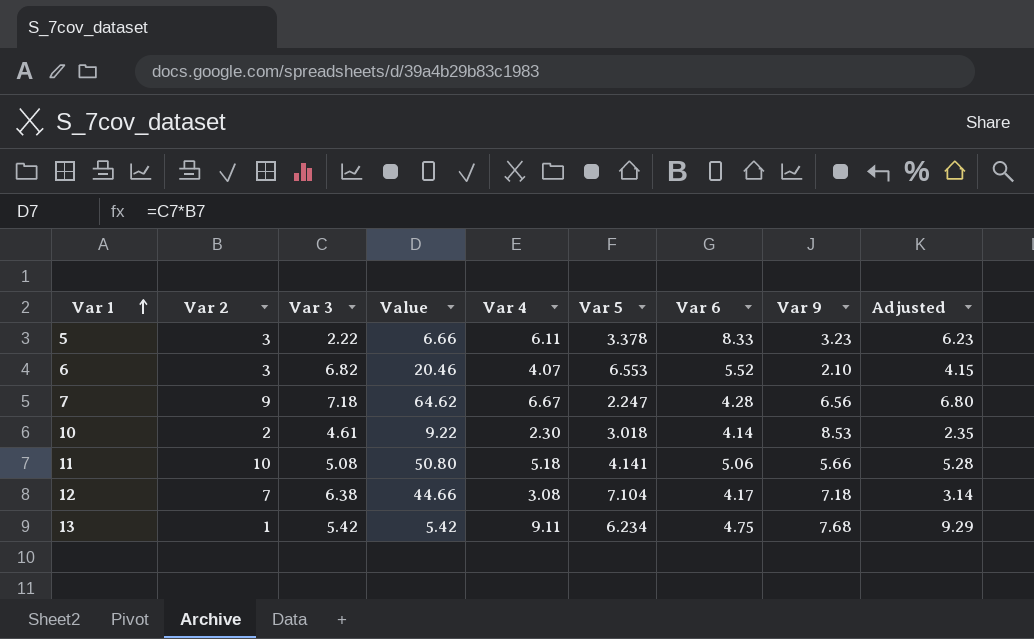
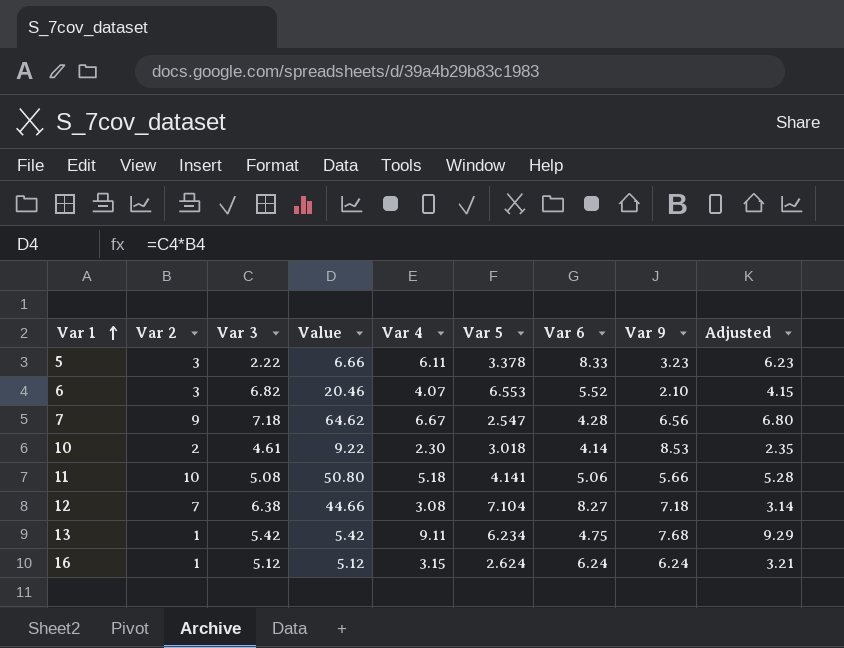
7 | Var 5: 2.247 -> 2.547
12 | Var 6: 4.17 -> 8.27
row 16: none -> 1 | 5.12 | 5.12 | 3.15 | 2.624 | 6.24 | 6.24 | 3.21

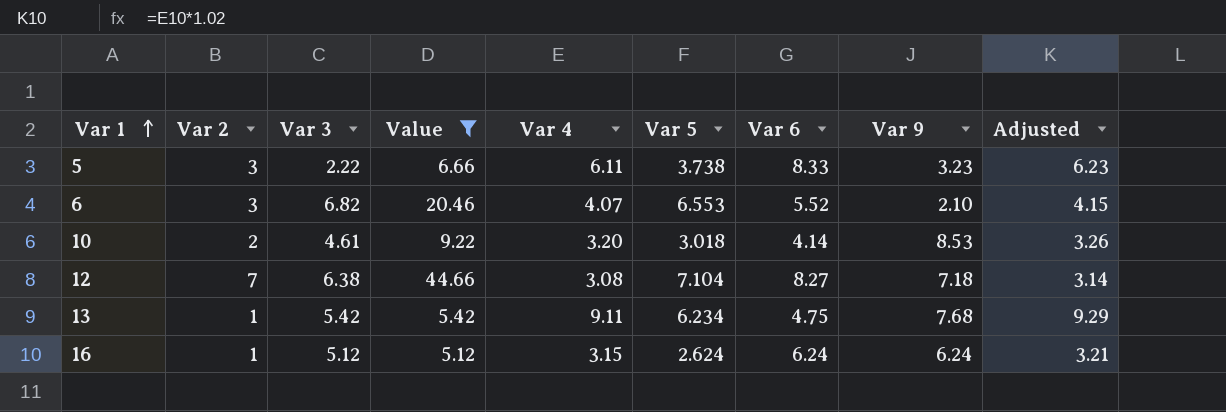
filter: none -> Value <= 44.66
5 | Var 5: 3.378 -> 3.738
10 | Var 4: 2.30 -> 3.20
10 | Adjusted: 2.35 -> 3.26

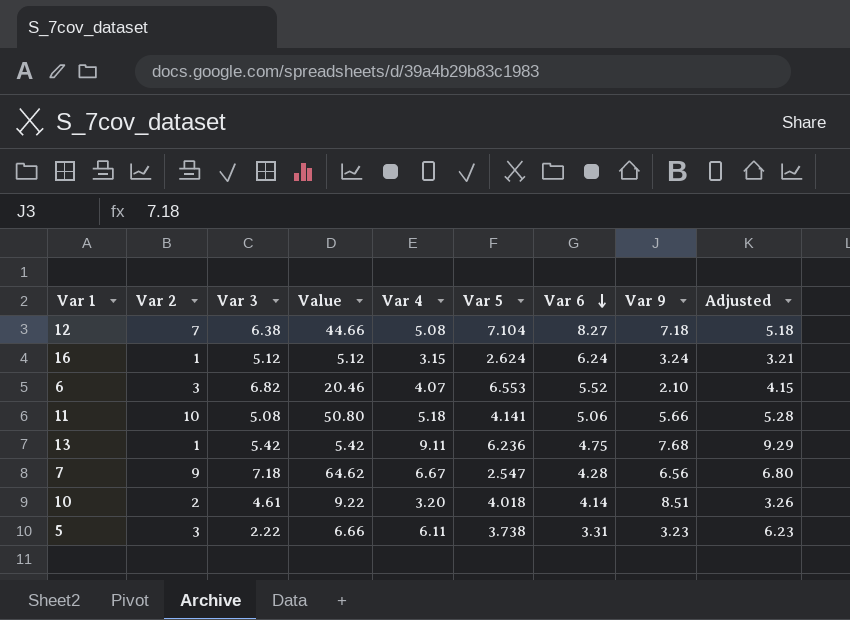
filter: Value <= 44.66 -> none
row order: Var 1 ascending -> Var 6 descending
12 | Var 4: 3.08 -> 5.08
12 | Adjusted: 3.14 -> 5.18
16 | Var 9: 6.24 -> 3.24
13 | Var 5: 6.234 -> 6.236
10 | Var 5: 3.018 -> 4.018
10 | Var 9: 8.53 -> 8.51
5 | Var 6: 8.33 -> 3.31

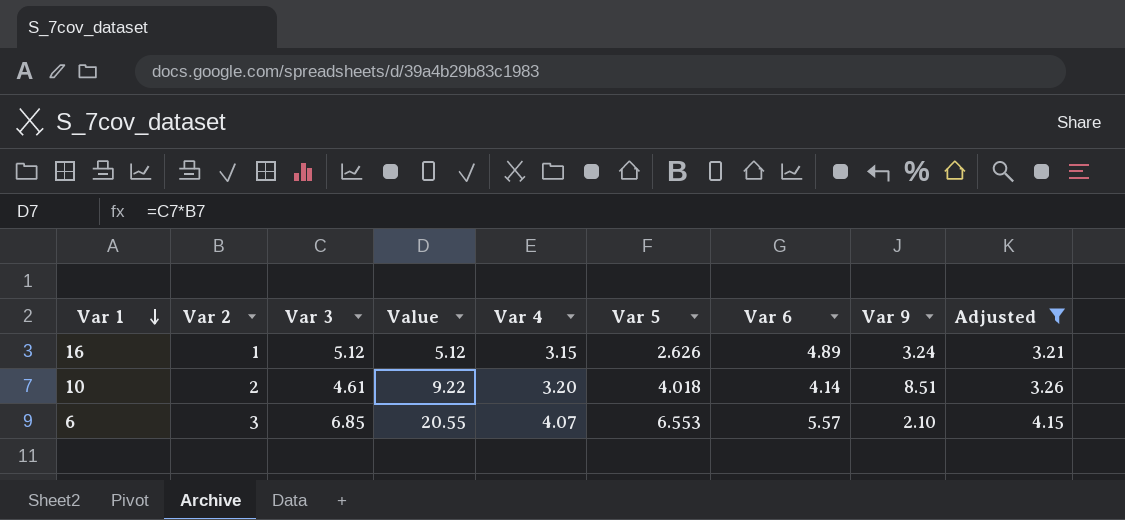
filter: none -> Adjusted <= 4.15
row order: Var 6 descending -> Var 1 descending
16 | Var 5: 2.624 -> 2.626
16 | Var 6: 6.24 -> 4.89
6 | Var 3: 6.82 -> 6.85
6 | Value: 20.46 -> 20.55
6 | Var 6: 5.52 -> 5.57

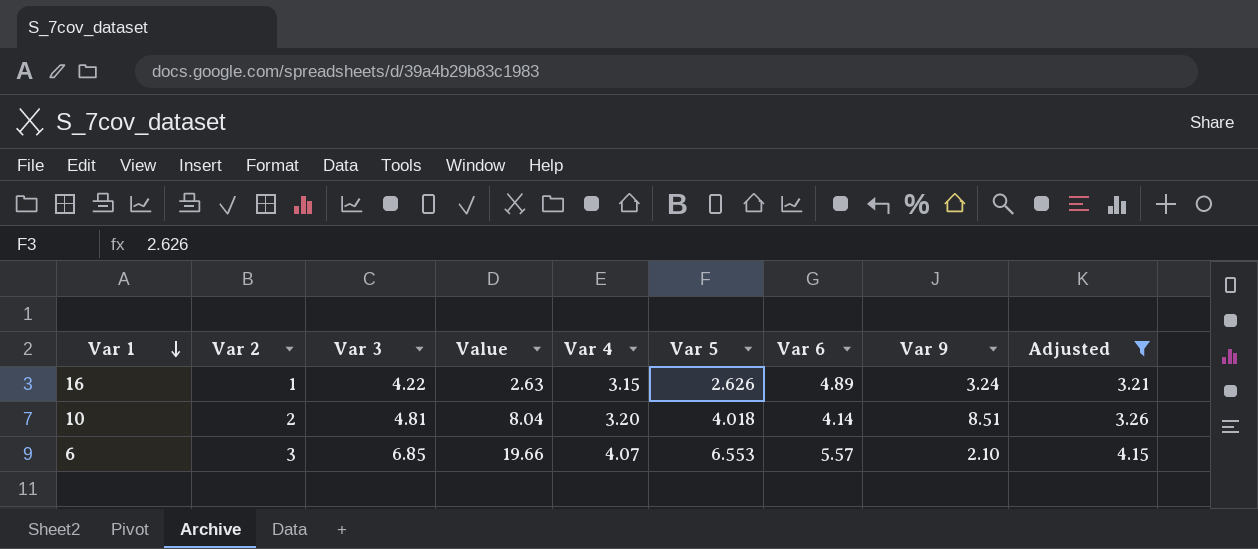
column Value | formula: [Var 2] * [Var 3] -> [Var 2] * [Var 5]
16 | Var 3: 5.12 -> 4.22
10 | Var 3: 4.61 -> 4.81

